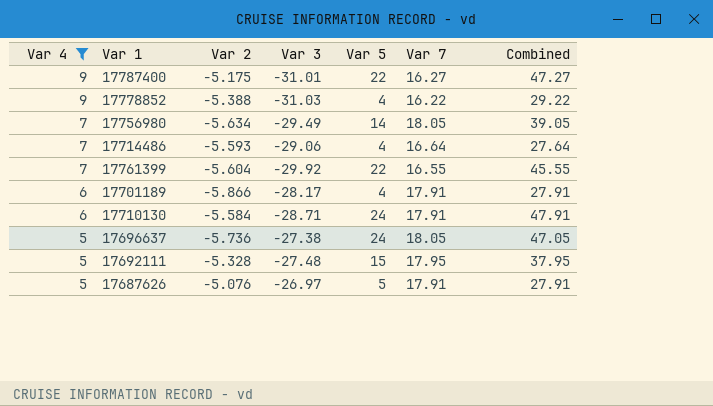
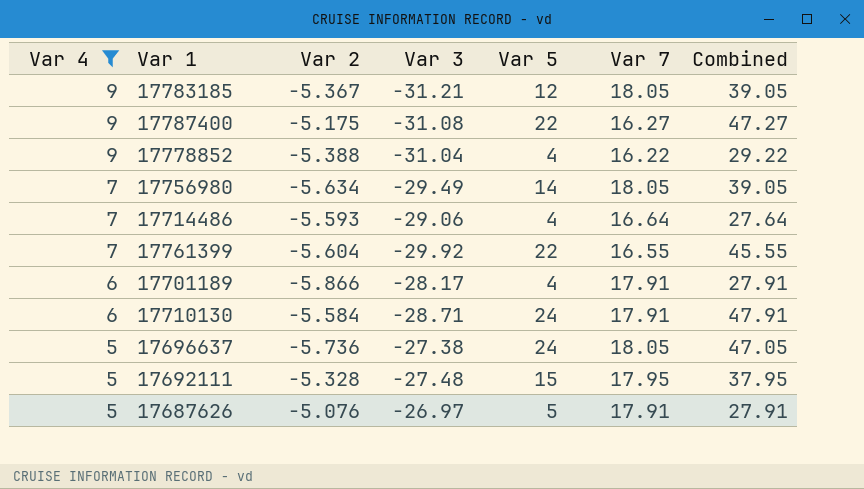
row 17783185: none -> 9 | -5.367 | -31.21 | 12 | 18.05 | 39.05
17787400 | Var 3: -31.01 -> -31.08
17778852 | Var 3: -31.03 -> -31.04

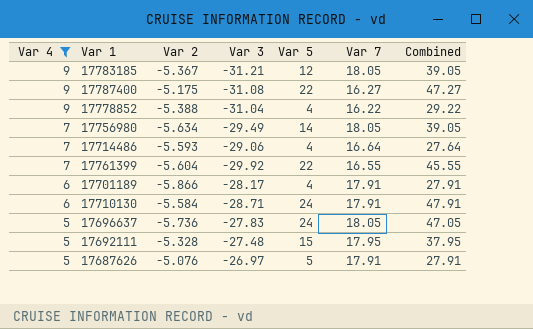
17696637 | Var 3: -27.38 -> -27.83

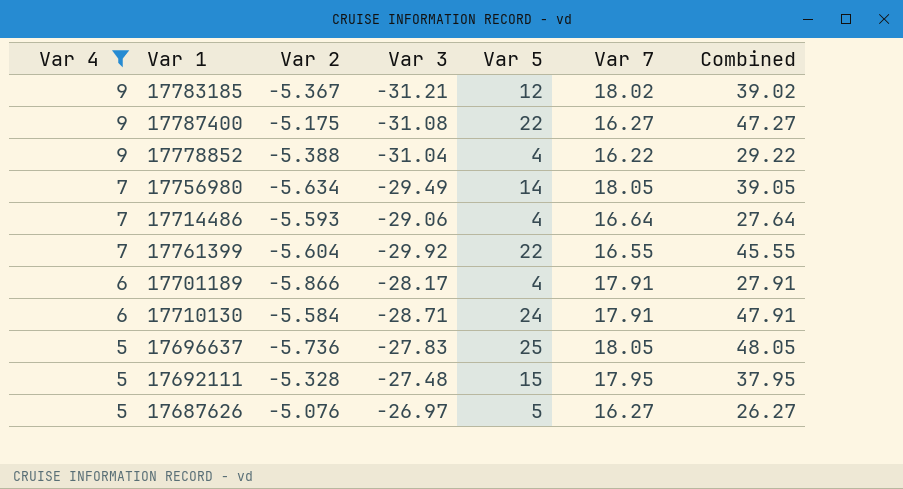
17783185 | Var 7: 18.05 -> 18.02
17783185 | Combined: 39.05 -> 39.02
17696637 | Var 5: 24 -> 25
17696637 | Combined: 47.05 -> 48.05
17687626 | Var 7: 17.91 -> 16.27
17687626 | Combined: 27.91 -> 26.27

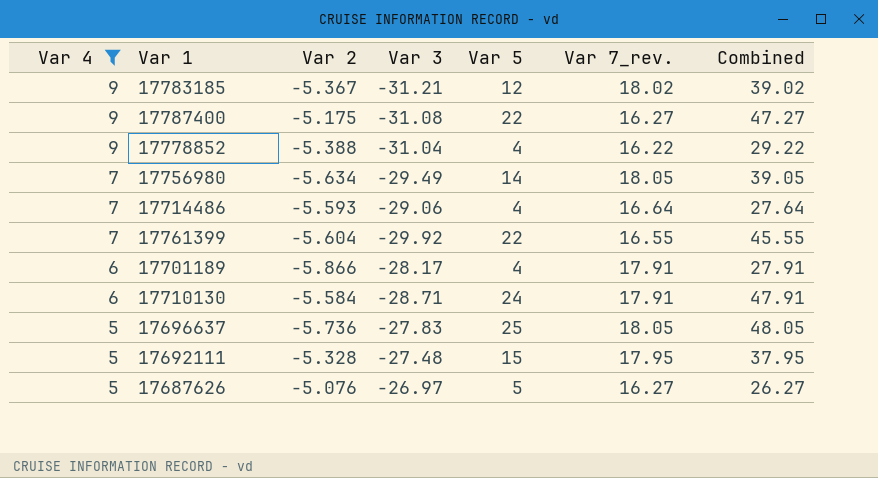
column name: Var 7 -> Var 7_rev.

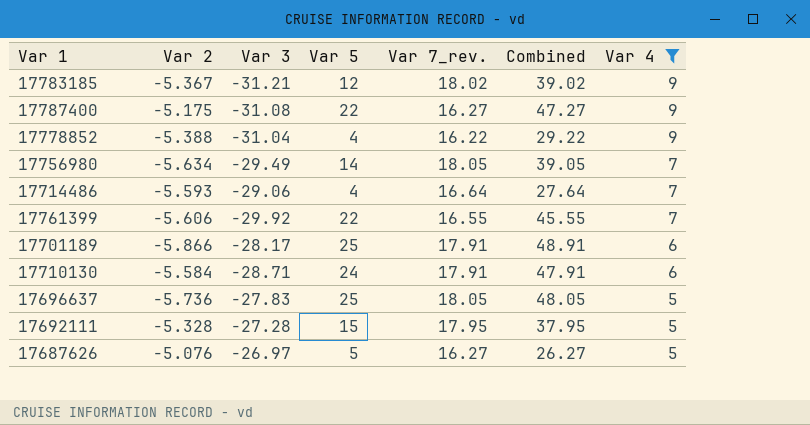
column Var 4 | position: 1 -> 7
17761399 | Var 2: -5.604 -> -5.606
17701189 | Var 5: 4 -> 25
17701189 | Combined: 27.91 -> 48.91
17692111 | Var 3: -27.48 -> -27.28

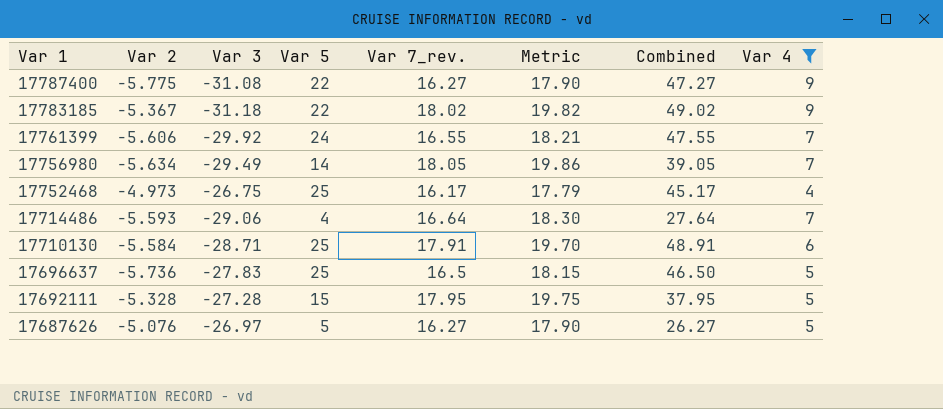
row order: Var 4 descending -> Var 1 descending
column Metric | formula: none -> [Var 7_rev.] * 1.1
row 17778852: -5.388 | -31.04 | 4 | 16.22 | 29.22 | 9 -> none
row 17701189: -5.866 | -28.17 | 25 | 17.91 | 48.91 | 6 -> none
17787400 | Var 2: -5.175 -> -5.775
17783185 | Var 3: -31.21 -> -31.18
17783185 | Var 5: 12 -> 22
17783185 | Combined: 39.02 -> 49.02
17761399 | Var 5: 22 -> 24
17761399 | Combined: 45.55 -> 47.55
row 17752468: none -> -4.973 | -26.75 | 25 | 16.17 | 17.79 | 45.17 | 4
17710130 | Var 5: 24 -> 25
17710130 | Combined: 47.91 -> 48.91
17696637 | Var 7_rev.: 18.05 -> 16.5
17696637 | Combined: 48.05 -> 46.50

